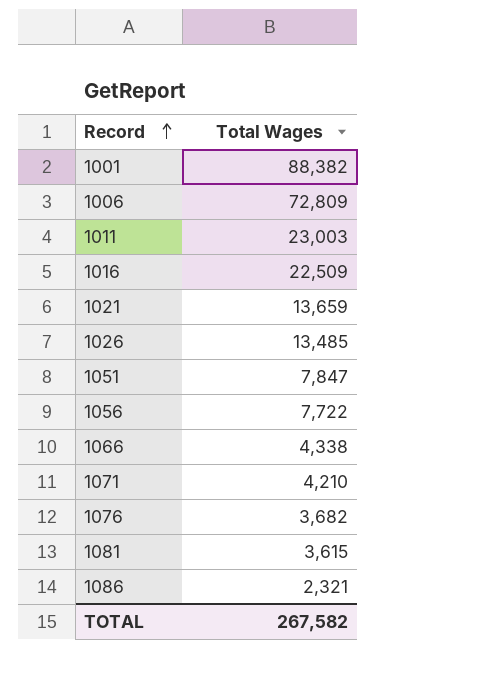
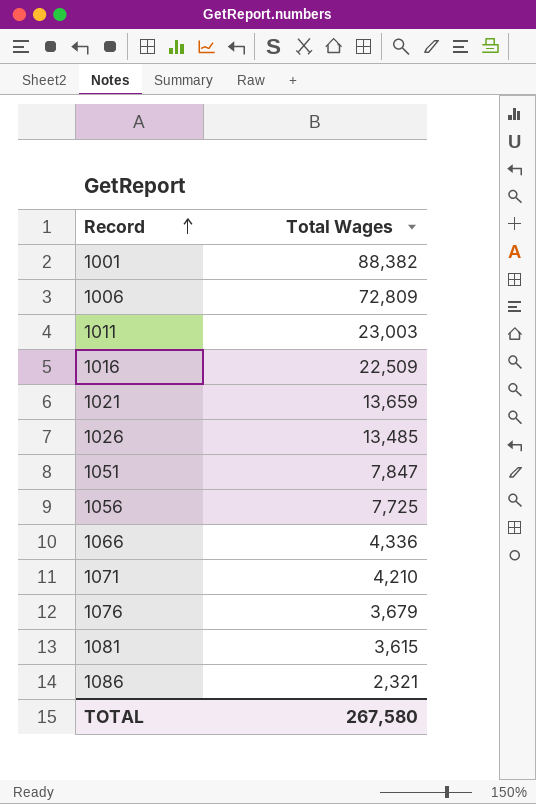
1056 | Total Wages: 7,722 -> 7,725
1066 | Total Wages: 4,338 -> 4,336
1076 | Total Wages: 3,682 -> 3,679
TOTAL | Total Wages: 267,582 -> 267,580

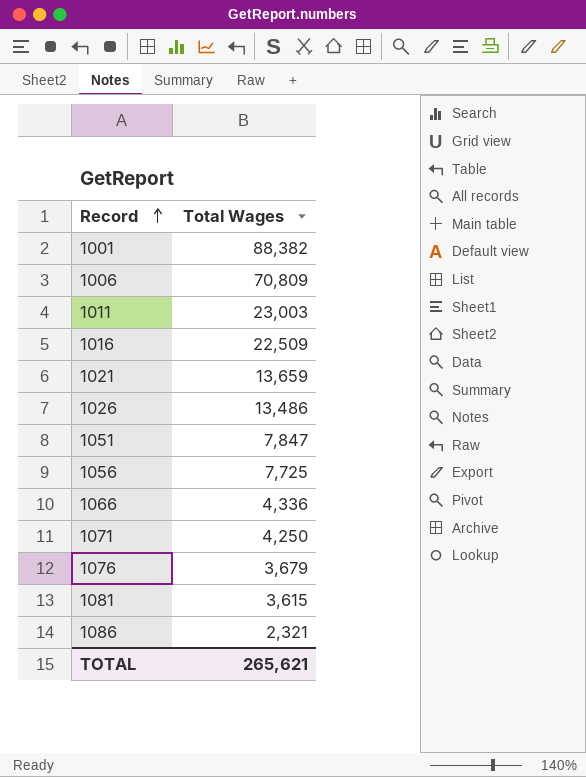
1006 | Total Wages: 72,809 -> 70,809
1026 | Total Wages: 13,485 -> 13,486
1071 | Total Wages: 4,210 -> 4,250
TOTAL | Total Wages: 267,580 -> 265,621

